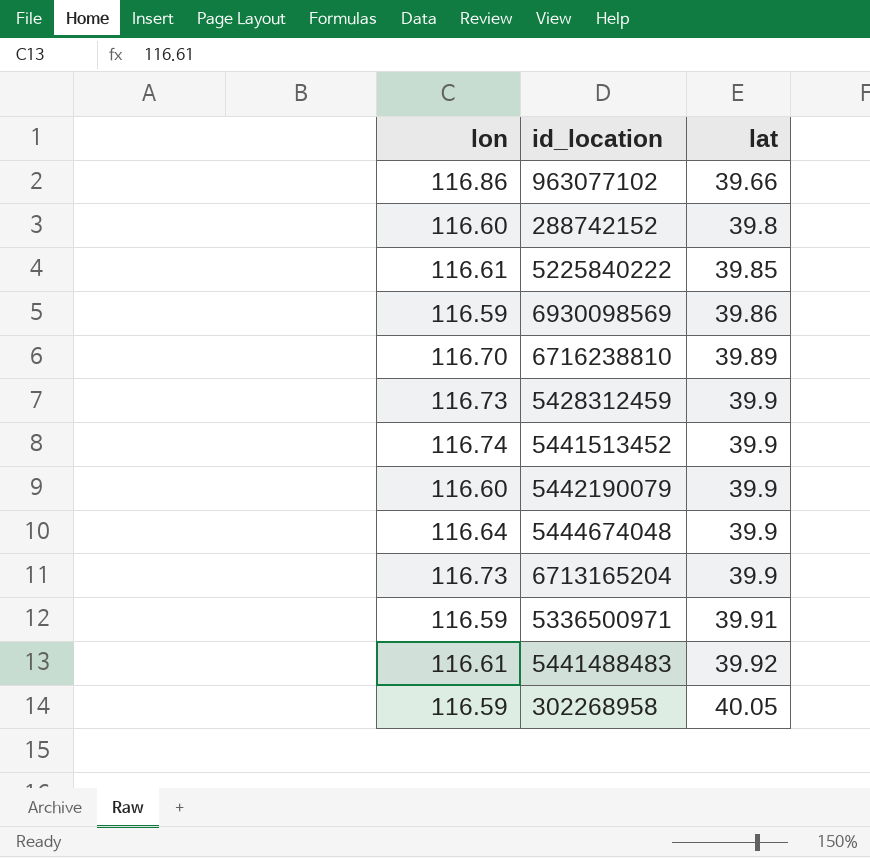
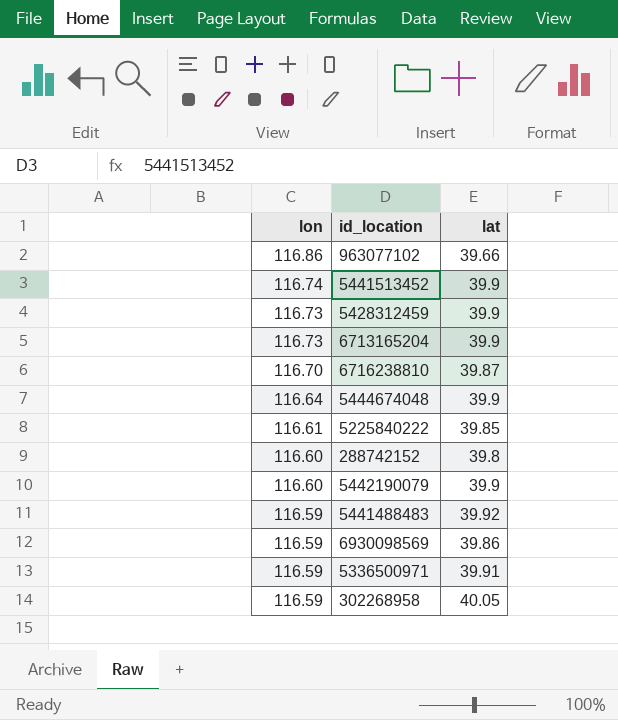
row order: lat ascending -> lon descending
6716238810 | lat: 39.89 -> 39.87
5441488483 | lon: 116.61 -> 116.59

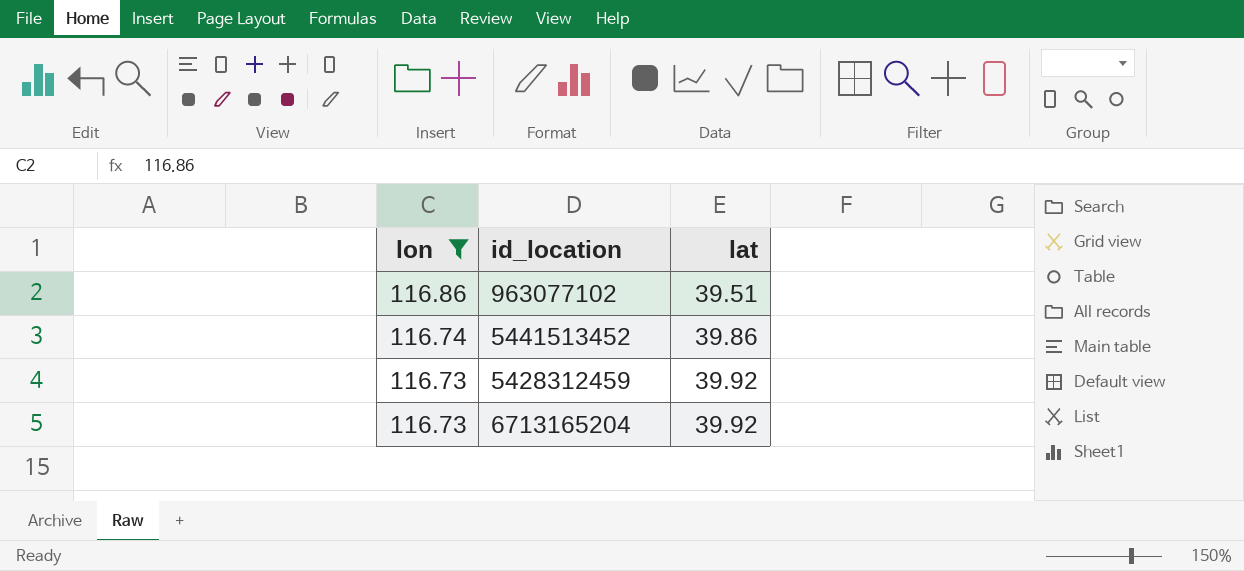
filter: none -> lon >= 116.73
963077102 | lat: 39.66 -> 39.51
5441513452 | lat: 39.9 -> 39.86
5428312459 | lat: 39.9 -> 39.92
6713165204 | lat: 39.9 -> 39.92

